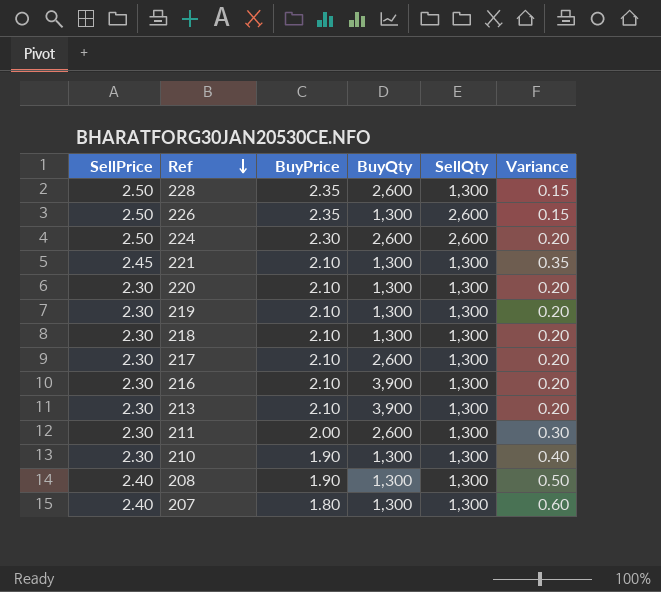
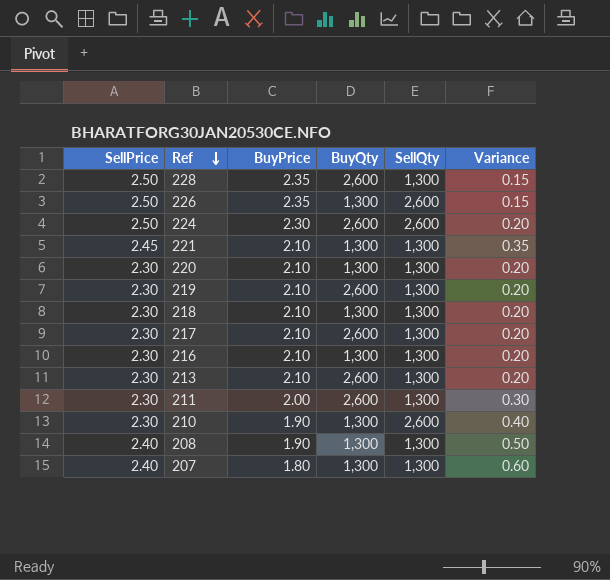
219 | BuyQty: 1,300 -> 2,600
216 | BuyQty: 3,900 -> 1,300
213 | BuyQty: 3,900 -> 2,600
210 | SellQty: 1,300 -> 2,600

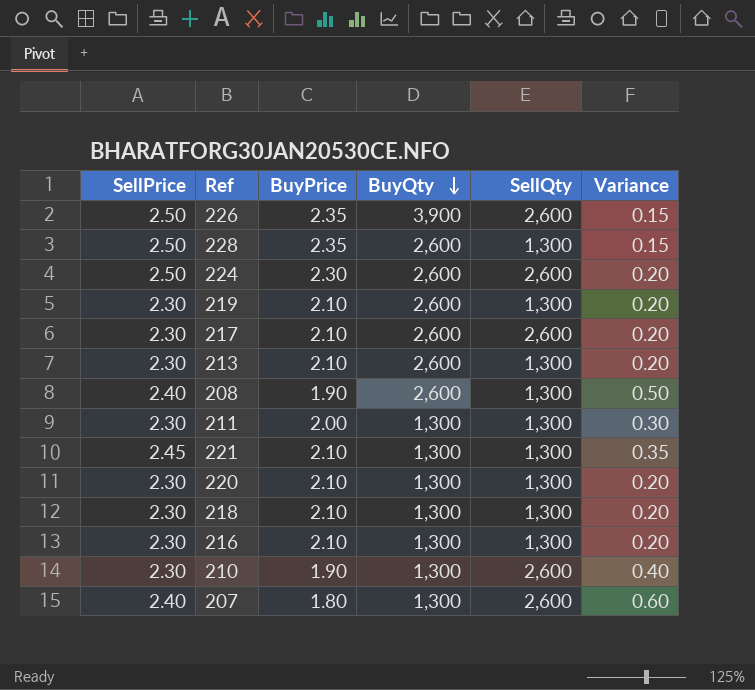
row order: Ref descending -> BuyQty descending
226 | BuyQty: 1,300 -> 3,900
217 | SellQty: 1,300 -> 2,600
208 | BuyQty: 1,300 -> 2,600
211 | BuyQty: 2,600 -> 1,300
207 | SellQty: 1,300 -> 2,600

